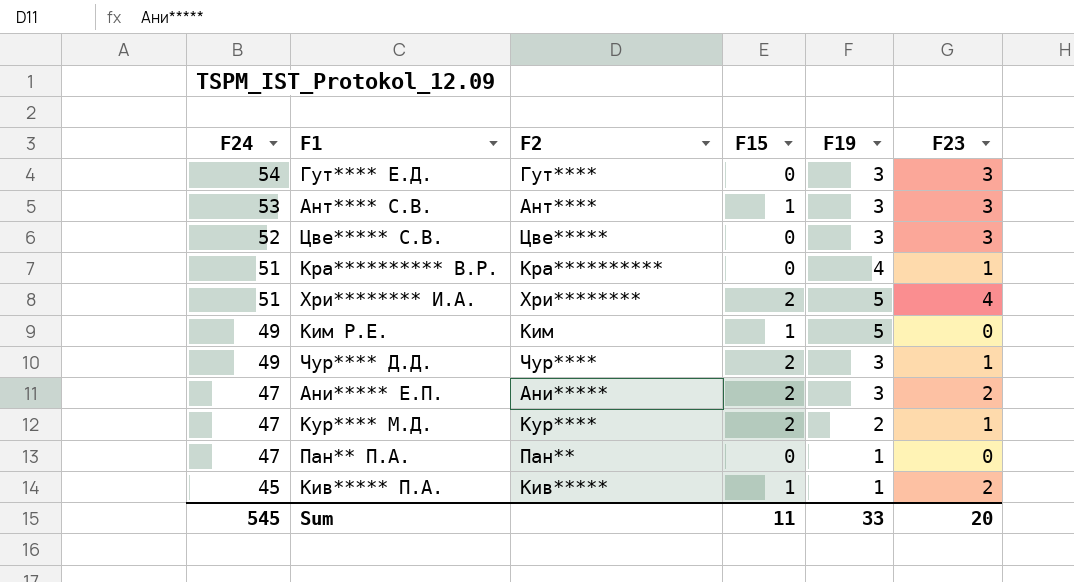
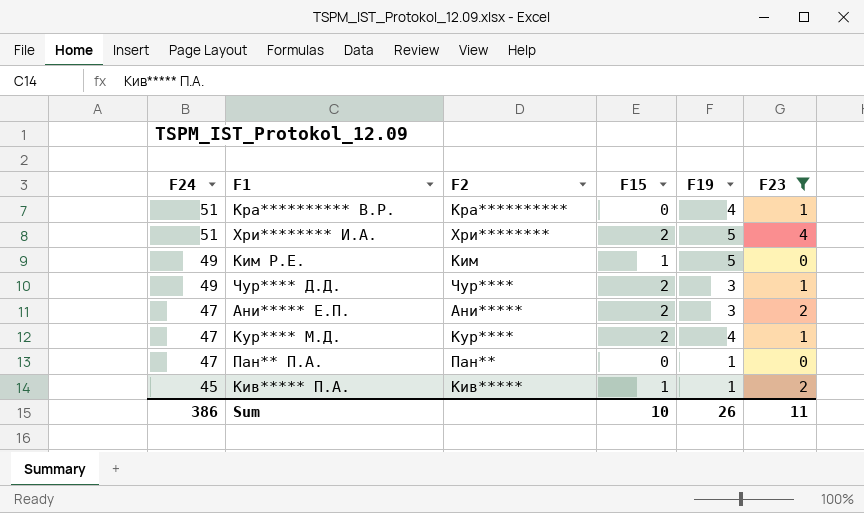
filter: none -> F23 != 3
Кур**** М.Д. | F19: 2 -> 4
Sum | F24: 545 -> 386
Sum | F15: 11 -> 10
Sum | F19: 33 -> 26
Sum | F23: 20 -> 11

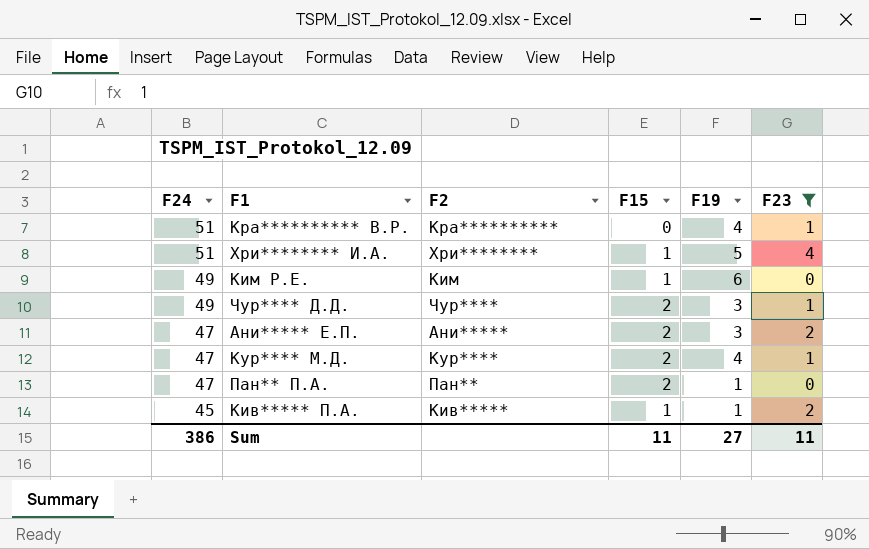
Хри******** И.А. | F15: 2 -> 1
Ким Р.Е. | F19: 5 -> 6
Пан** П.А. | F15: 0 -> 2
Sum | F15: 10 -> 11
Sum | F19: 26 -> 27

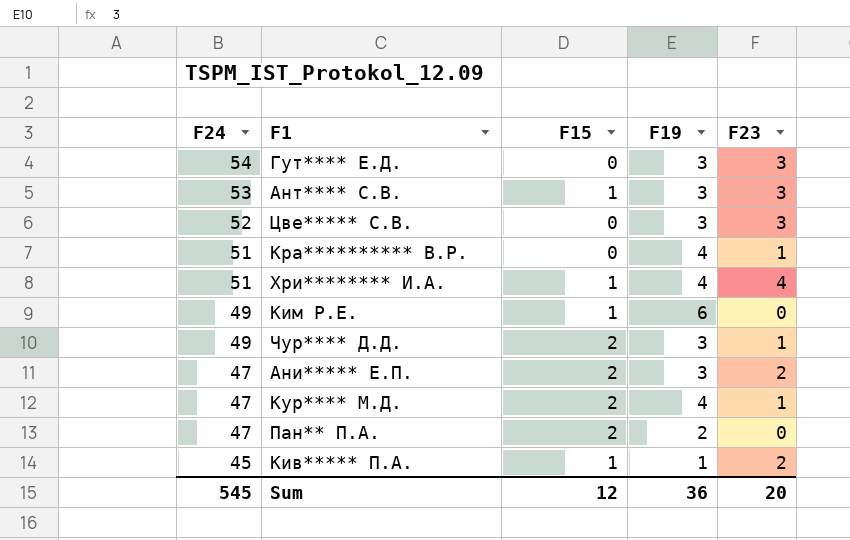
filter: F23 != 3 -> none
column F2 | position: 3 -> none
Хри******** И.А. | F19: 5 -> 4
Пан** П.А. | F19: 1 -> 2
Sum | F24: 386 -> 545
Sum | F15: 11 -> 12
Sum | F19: 27 -> 36
Sum | F23: 11 -> 20

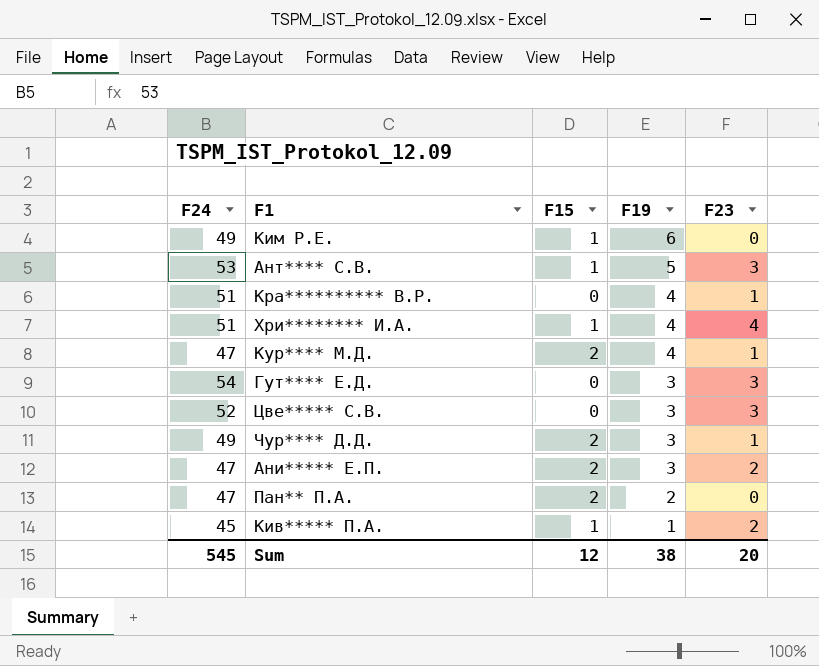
row order: F24 descending -> F19 descending
Ант**** С.В. | F19: 3 -> 5
Sum | F19: 36 -> 38

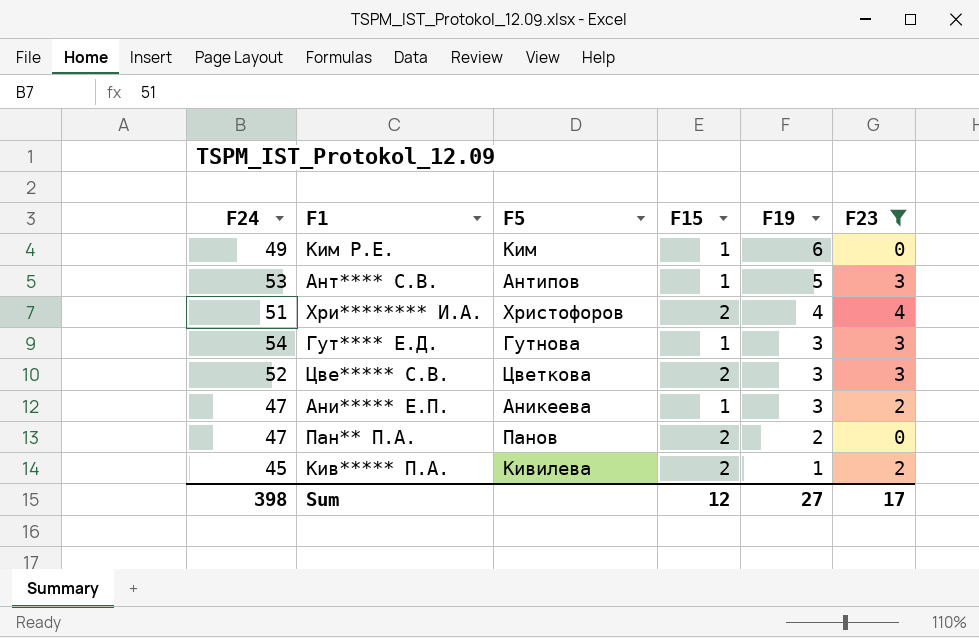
filter: none -> F23 != 1
column F5 | position: none -> 3
Хри******** И.А. | F15: 1 -> 2
Гут**** Е.Д. | F15: 0 -> 1
Цве***** С.В. | F15: 0 -> 2
Ани***** Е.П. | F15: 2 -> 1
Кив***** П.А. | F15: 1 -> 2
Sum | F24: 545 -> 398
Sum | F19: 38 -> 27
Sum | F23: 20 -> 17

